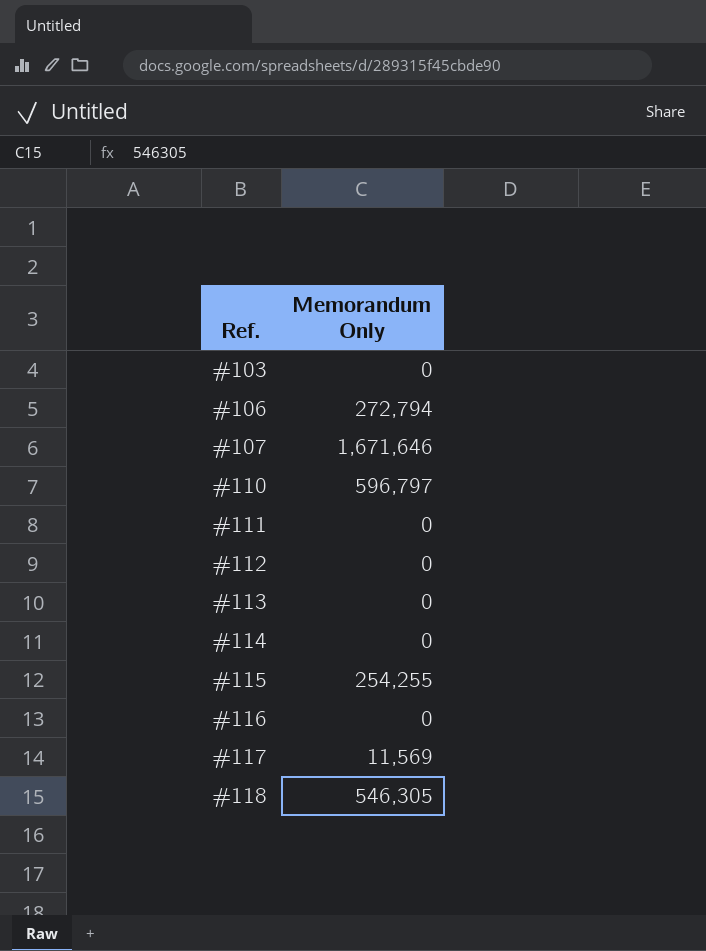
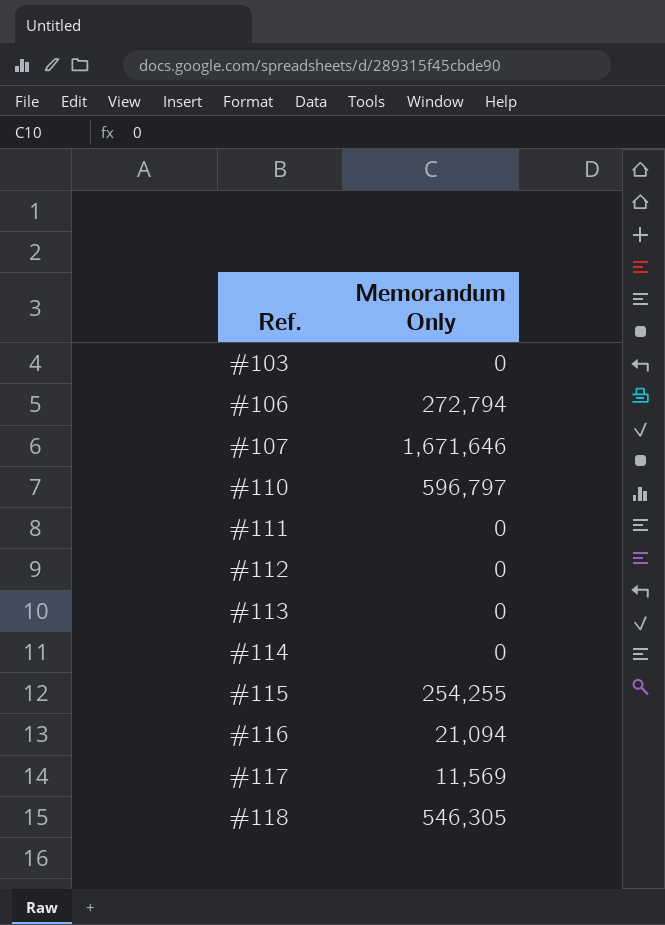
#116 | Memorandum Only: 0 -> 21,094

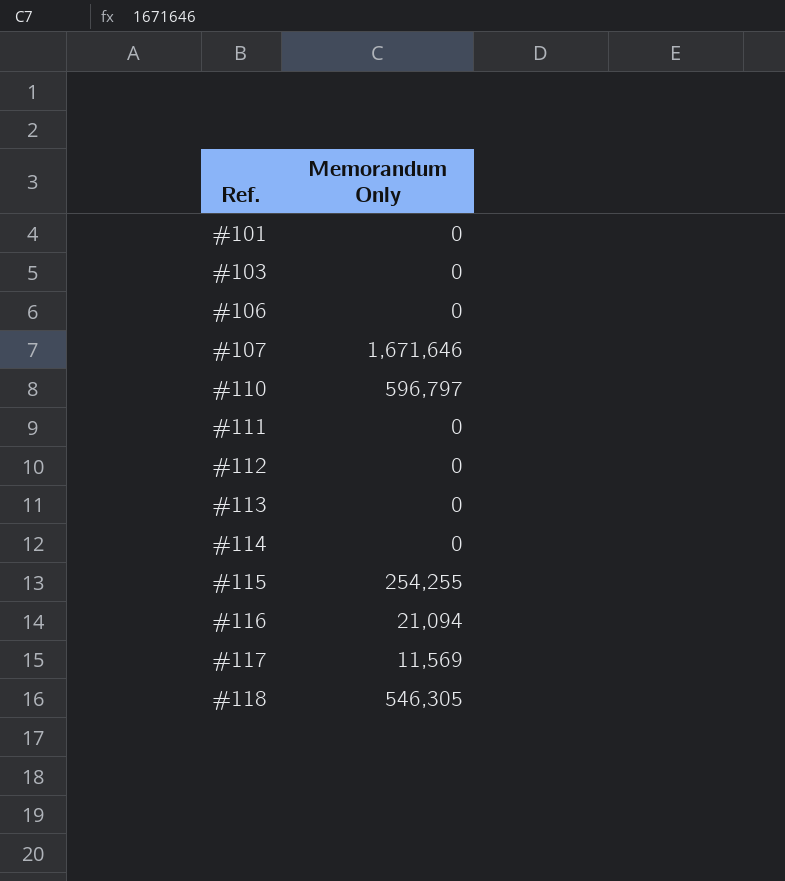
row #101: none -> 0
#106 | Memorandum Only: 272,794 -> 0

